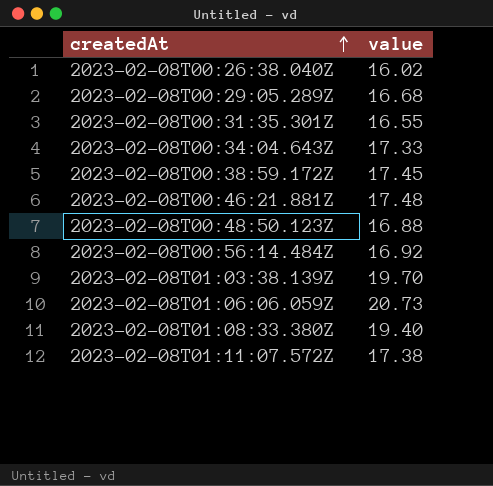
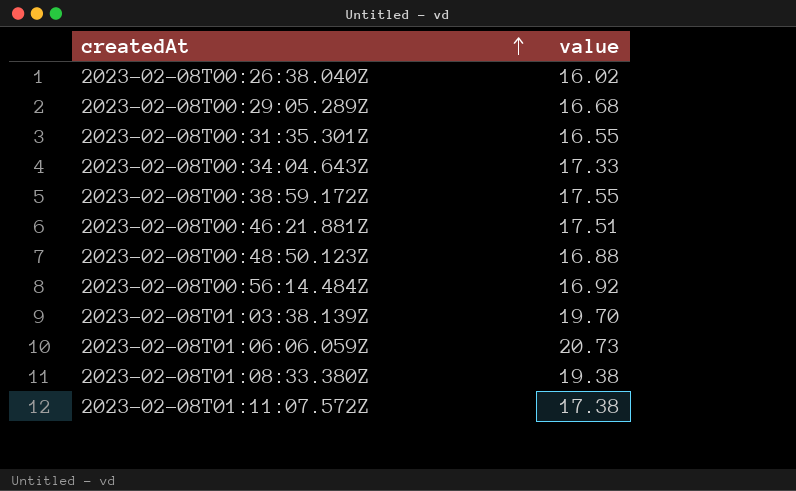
2023-02-08T00:38:59.172Z | value: 17.45 -> 17.55
2023-02-08T00:46:21.881Z | value: 17.48 -> 17.51
2023-02-08T01:08:33.380Z | value: 19.40 -> 19.38

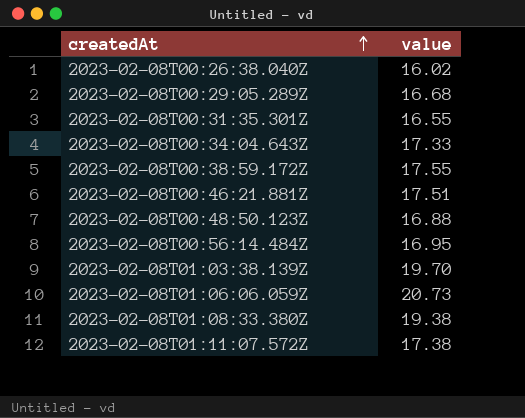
2023-02-08T00:56:14.484Z | value: 16.92 -> 16.95

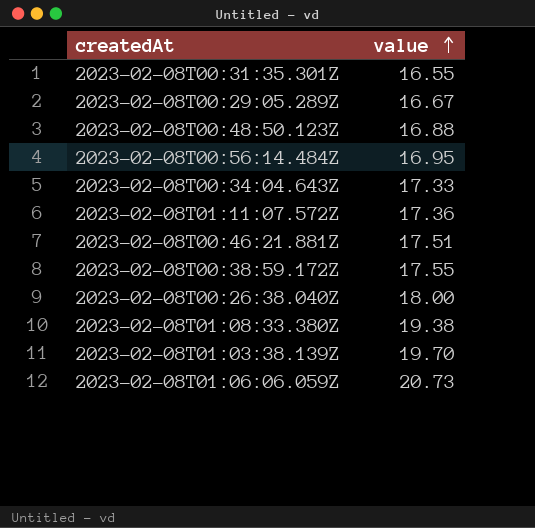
row order: createdAt ascending -> value ascending
2023-02-08T00:29:05.289Z | value: 16.68 -> 16.67
2023-02-08T01:11:07.572Z | value: 17.38 -> 17.36
2023-02-08T00:26:38.040Z | value: 16.02 -> 18.00

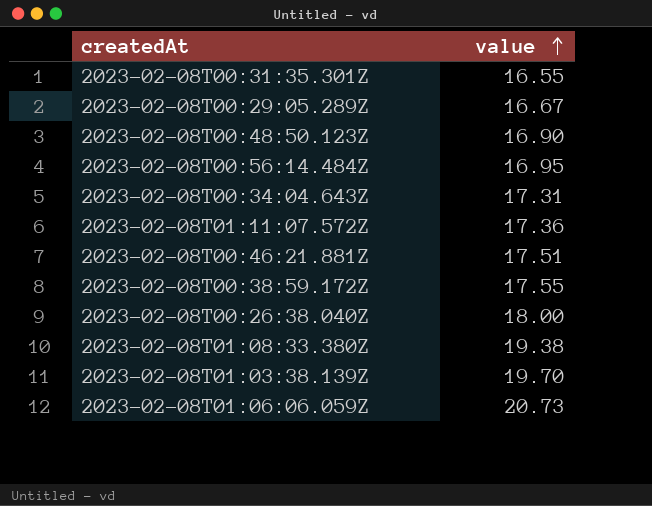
2023-02-08T00:48:50.123Z | value: 16.88 -> 16.90
2023-02-08T00:34:04.643Z | value: 17.33 -> 17.31

